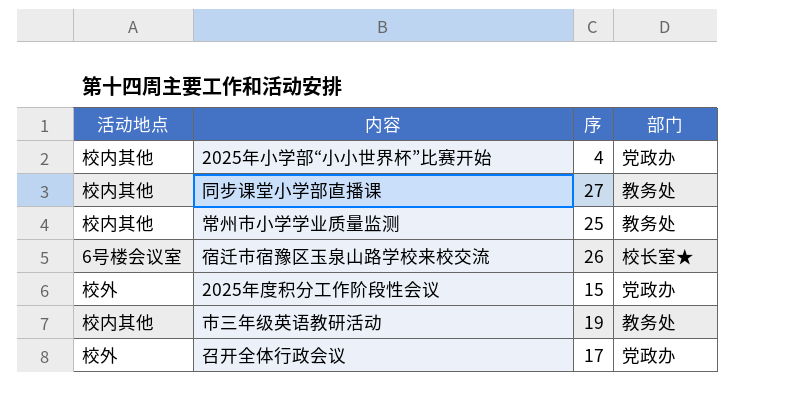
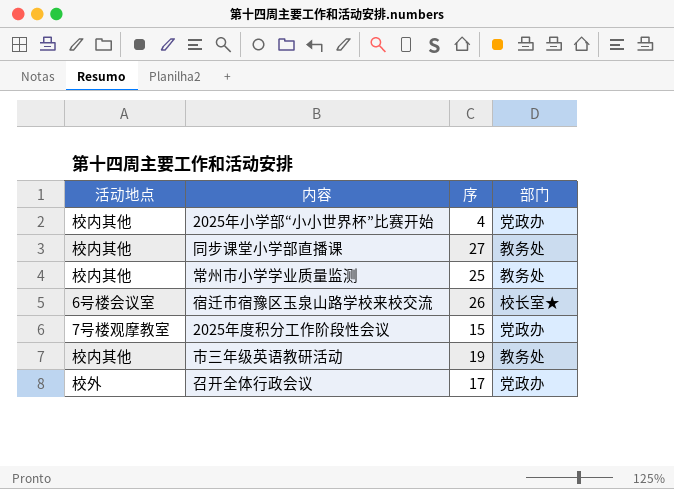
2025年度积分工作阶段性会议 | 活动地点: 校外 -> 7号楼观摩教室

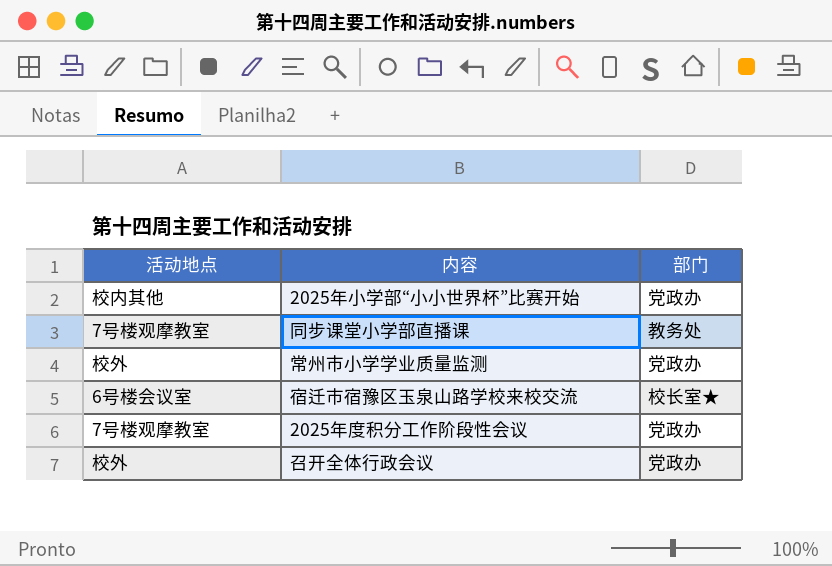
column 序 | position: 3 -> none
row 市三年级英语教研活动: 校内其他 | 19 | 教务处 -> none
同步课堂小学部直播课 | 活动地点: 校内其他 -> 7号楼观摩教室
常州市小学学业质量监测 | 活动地点: 校内其他 -> 校外
常州市小学学业质量监测 | 部门: 教务处 -> 党政办

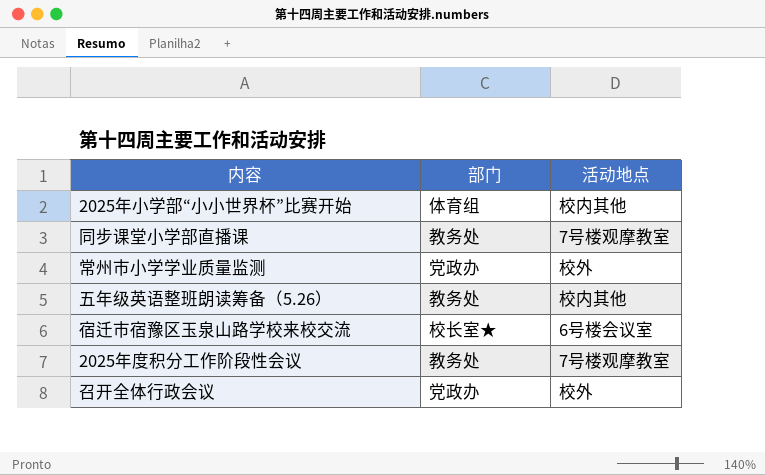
column 活动地点 | position: 1 -> 3
2025年小学部“小小世界杯”比赛开始 | 部门: 党政办 -> 体育组
row 五年级英语整班朗读筹备（5.26）: none -> 教务处 | 校内其他
2025年度积分工作阶段性会议 | 部门: 党政办 -> 教务处

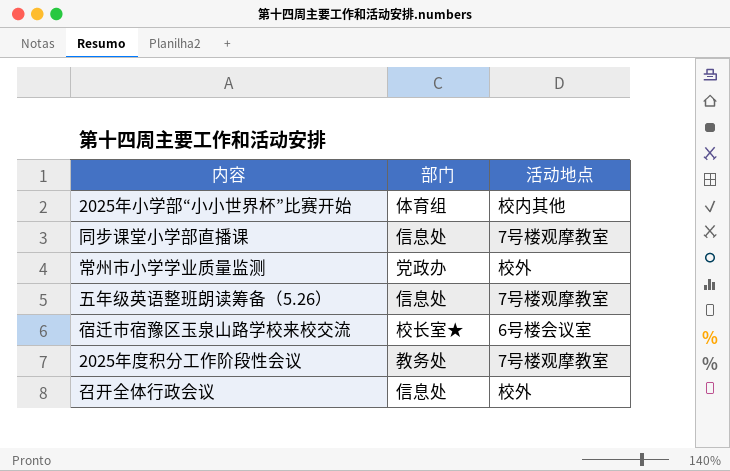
同步课堂小学部直播课 | 部门: 教务处 -> 信息处
五年级英语整班朗读筹备（5.26） | 部门: 教务处 -> 信息处
五年级英语整班朗读筹备（5.26） | 活动地点: 校内其他 -> 7号楼观摩教室
召开全体行政会议 | 部门: 党政办 -> 信息处

